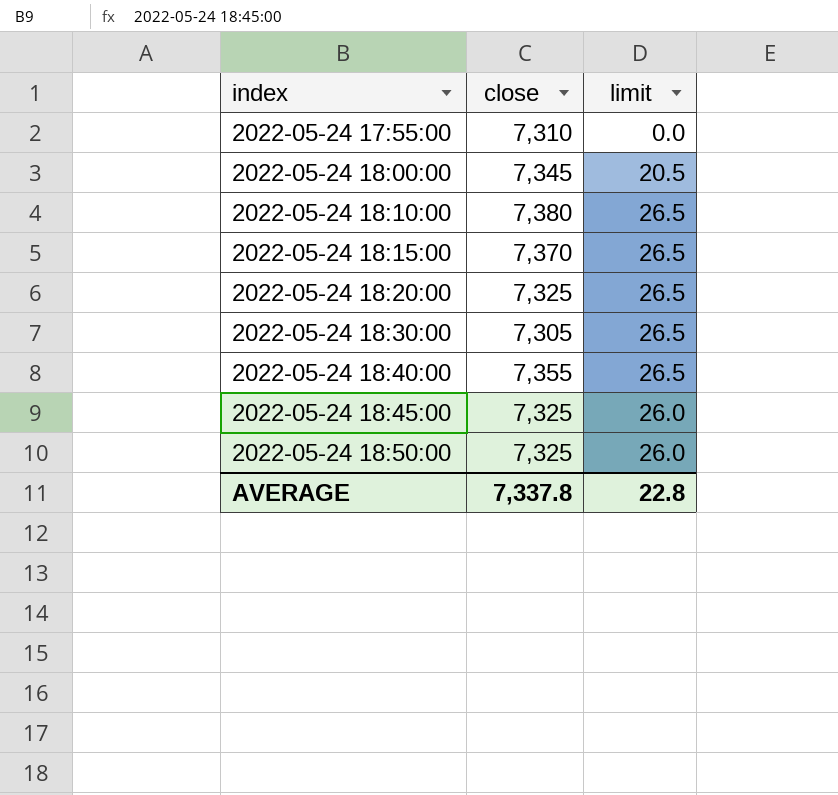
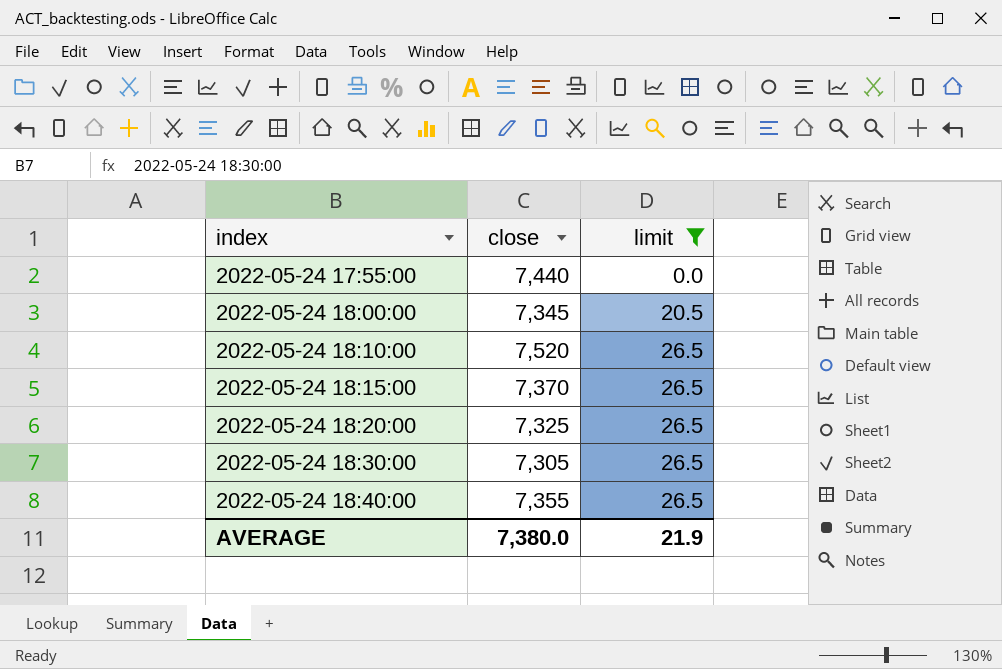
filter: none -> limit != 26.0
2022-05-24 17:55:00 | close: 7,310 -> 7,440
2022-05-24 18:10:00 | close: 7,380 -> 7,520
AVERAGE | close: 7,337.8 -> 7,380.0
AVERAGE | limit: 22.8 -> 21.9

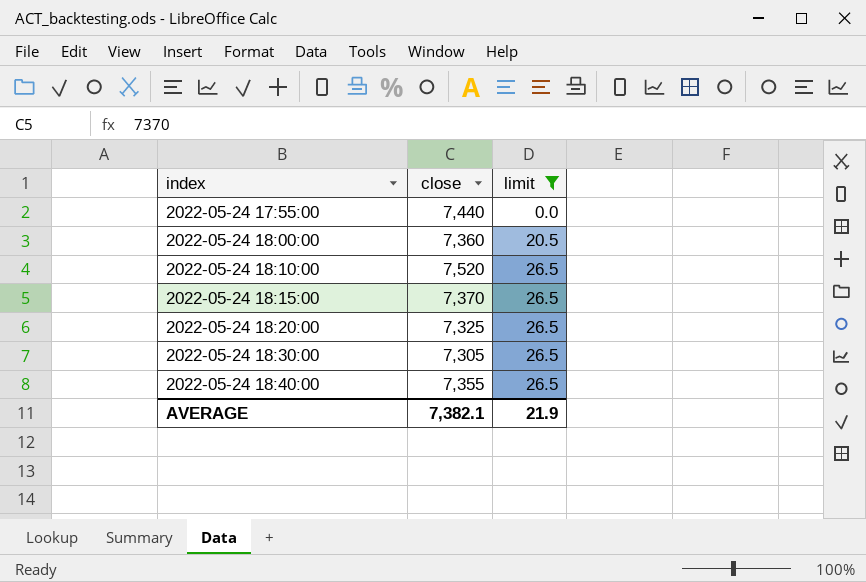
2022-05-24 18:00:00 | close: 7,345 -> 7,360
AVERAGE | close: 7,380.0 -> 7,382.1

